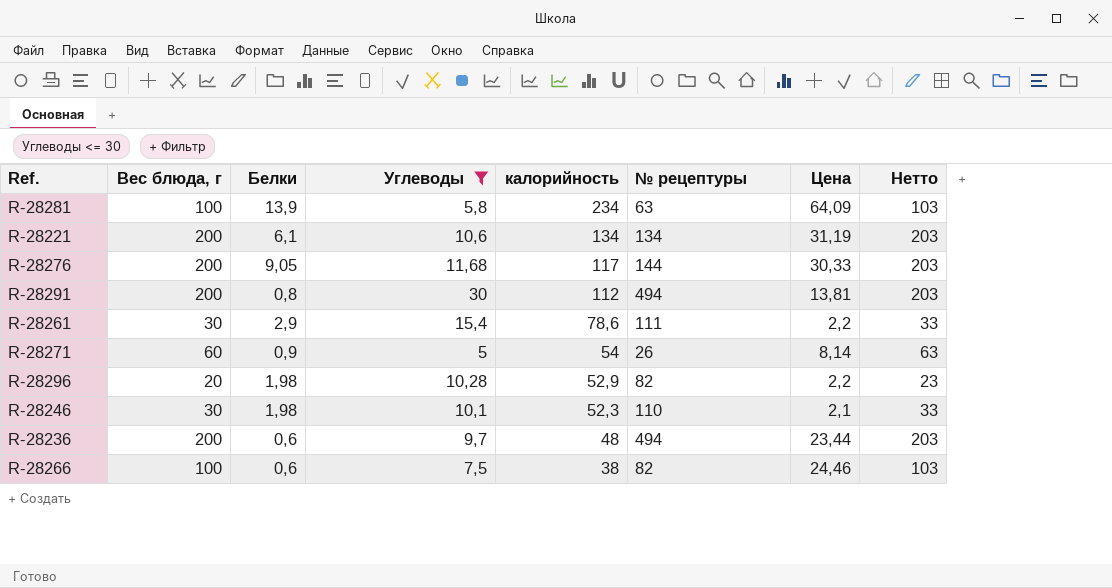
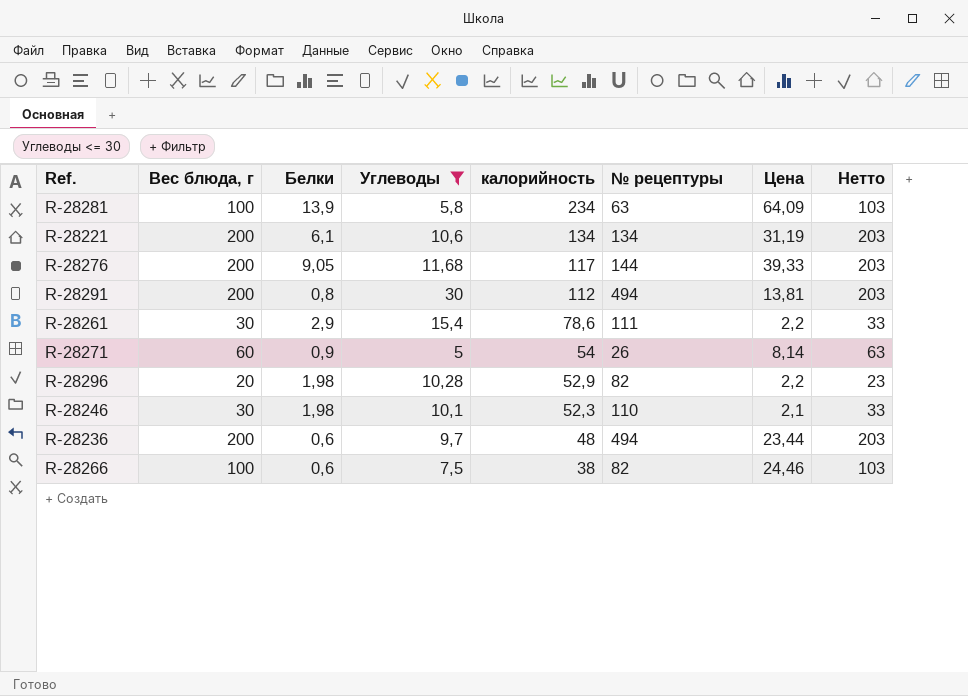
R-28276 | Цена: 30,33 -> 39,33

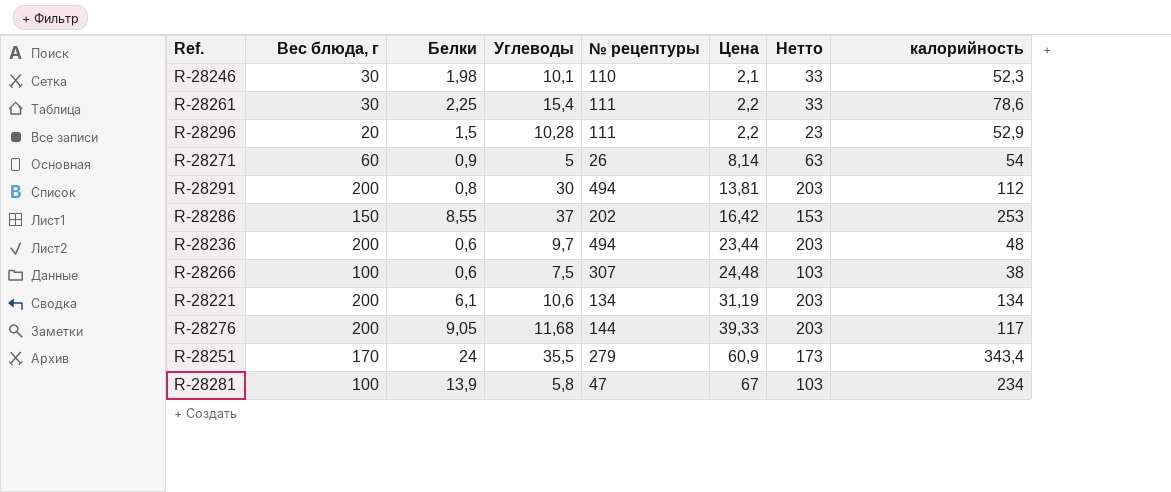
filter: Углеводы <= 30 -> none
row order: калорийность descending -> Цена ascending
column калорийность | position: 5 -> 8
R-28261 | Белки: 2,9 -> 2,25
R-28296 | Белки: 1,98 -> 1,5
R-28296 | № рецептуры: 82 -> 111
R-28266 | № рецептуры: 82 -> 307
R-28266 | Цена: 24,46 -> 24,48
R-28281 | № рецептуры: 63 -> 47
R-28281 | Цена: 64,09 -> 67

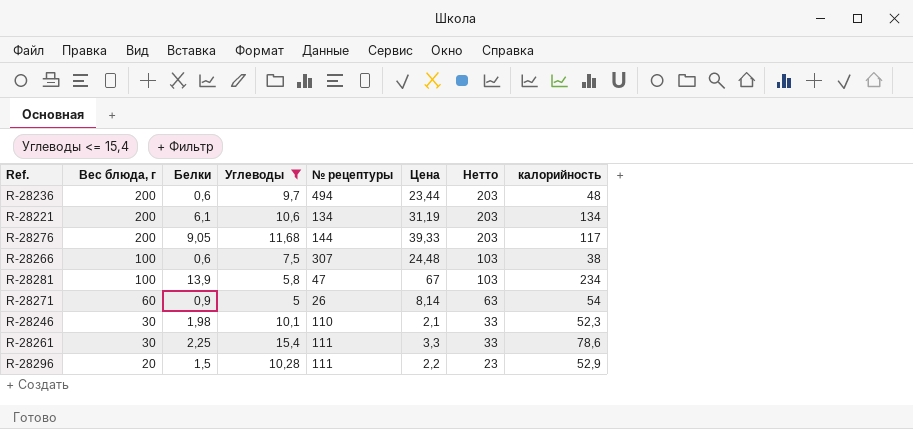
filter: none -> Углеводы <= 15,4
row order: Цена ascending -> Вес блюда, г descending
R-28261 | Цена: 2,2 -> 3,3

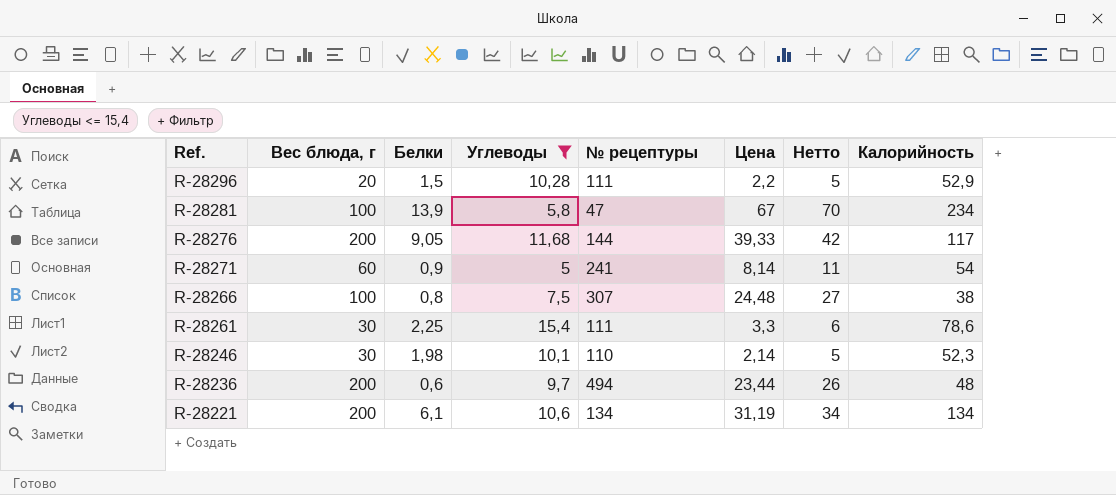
row order: Вес блюда, г descending -> Ref. descending
column Нетто | formula: [Вес блюда, г] + 3 -> [Цена] + 3
column name: калорийность -> Калорийность
R-28271 | № рецептуры: 26 -> 241
R-28266 | Белки: 0,6 -> 0,8
R-28246 | Цена: 2,1 -> 2,14

